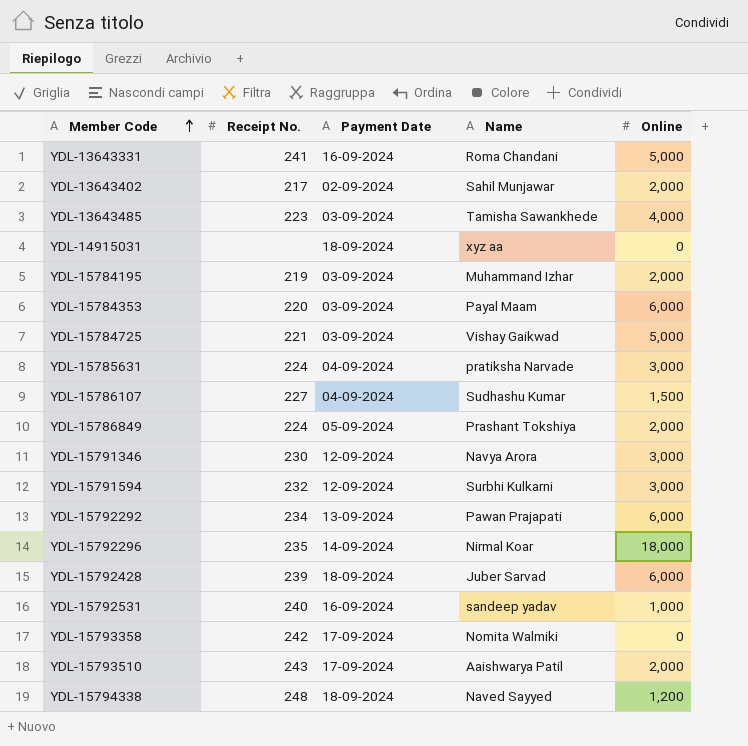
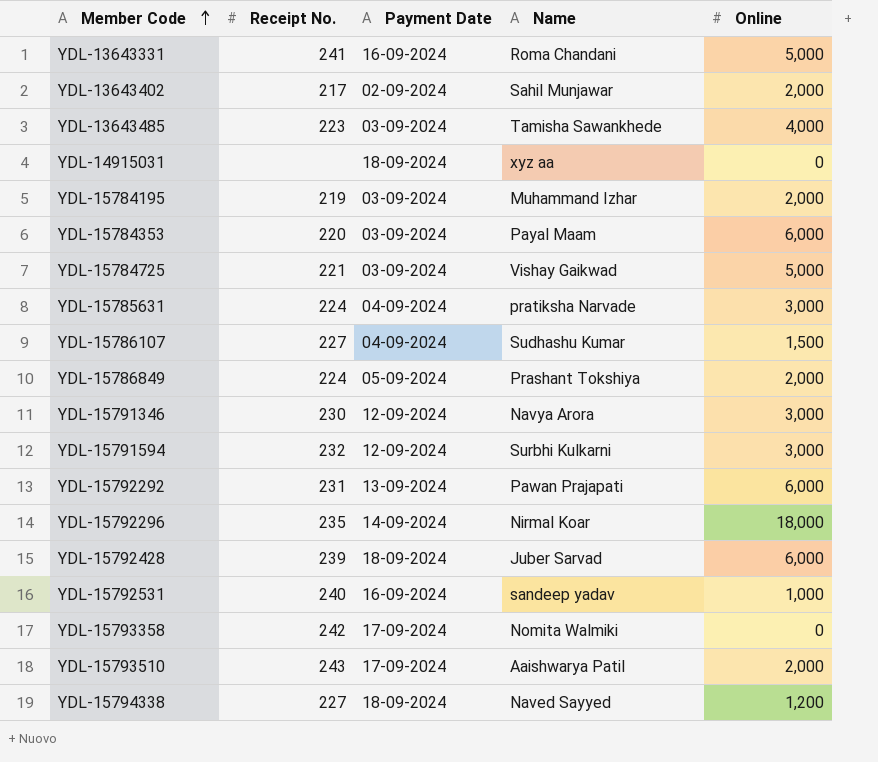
YDL-15792292 | Receipt No.: 234 -> 231
YDL-15794338 | Receipt No.: 248 -> 227

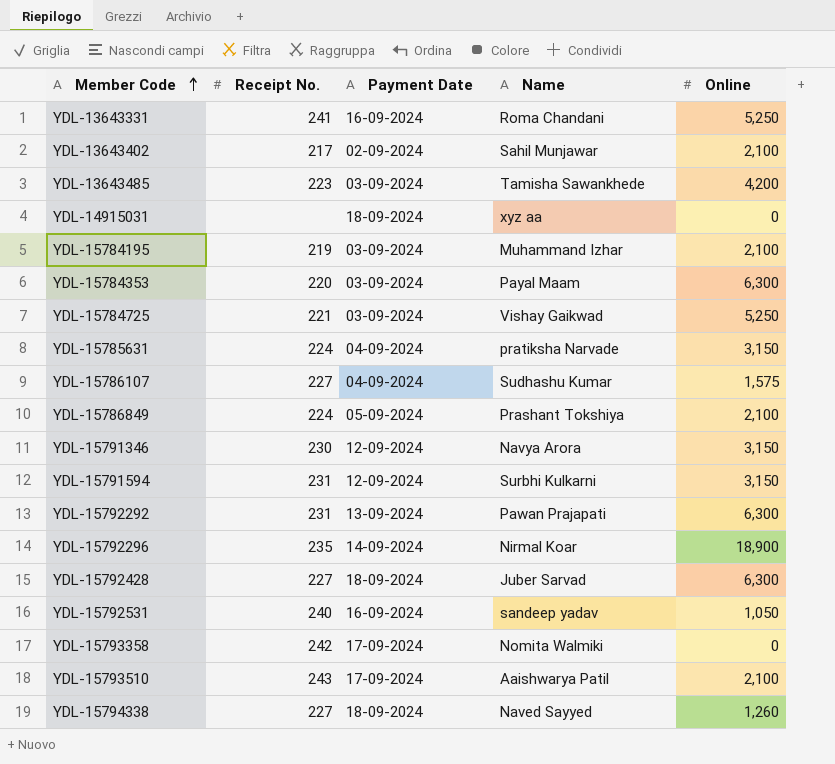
YDL-13643331 | Online: 5,000 -> 5,250
YDL-13643402 | Online: 2,000 -> 2,100
YDL-13643485 | Online: 4,000 -> 4,200
YDL-15784195 | Online: 2,000 -> 2,100
YDL-15784353 | Online: 6,000 -> 6,300
YDL-15784725 | Online: 5,000 -> 5,250
YDL-15785631 | Online: 3,000 -> 3,150
YDL-15786107 | Online: 1,500 -> 1,575
YDL-15786849 | Online: 2,000 -> 2,100
YDL-15791346 | Online: 3,000 -> 3,150
YDL-15791594 | Receipt No.: 232 -> 231
YDL-15791594 | Online: 3,000 -> 3,150
YDL-15792292 | Online: 6,000 -> 6,300
YDL-15792296 | Online: 18,000 -> 18,900
YDL-15792428 | Receipt No.: 239 -> 227
YDL-15792428 | Online: 6,000 -> 6,300
YDL-15792531 | Online: 1,000 -> 1,050
YDL-15793510 | Online: 2,000 -> 2,100
YDL-15794338 | Online: 1,200 -> 1,260

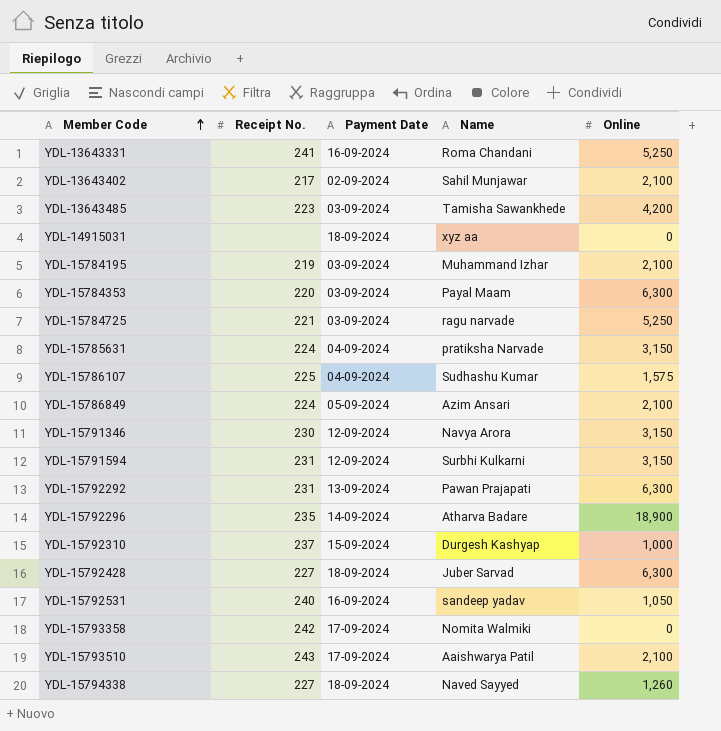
YDL-15784725 | Name: Vishay Gaikwad -> ragu narvade
YDL-15786107 | Receipt No.: 227 -> 225
YDL-15786849 | Name: Prashant Tokshiya -> Azim Ansari
YDL-15792296 | Name: Nirmal Koar -> Atharva Badare
row YDL-15792310: none -> 237 | 15-09-2024 | Durgesh Kashyap | 1,000

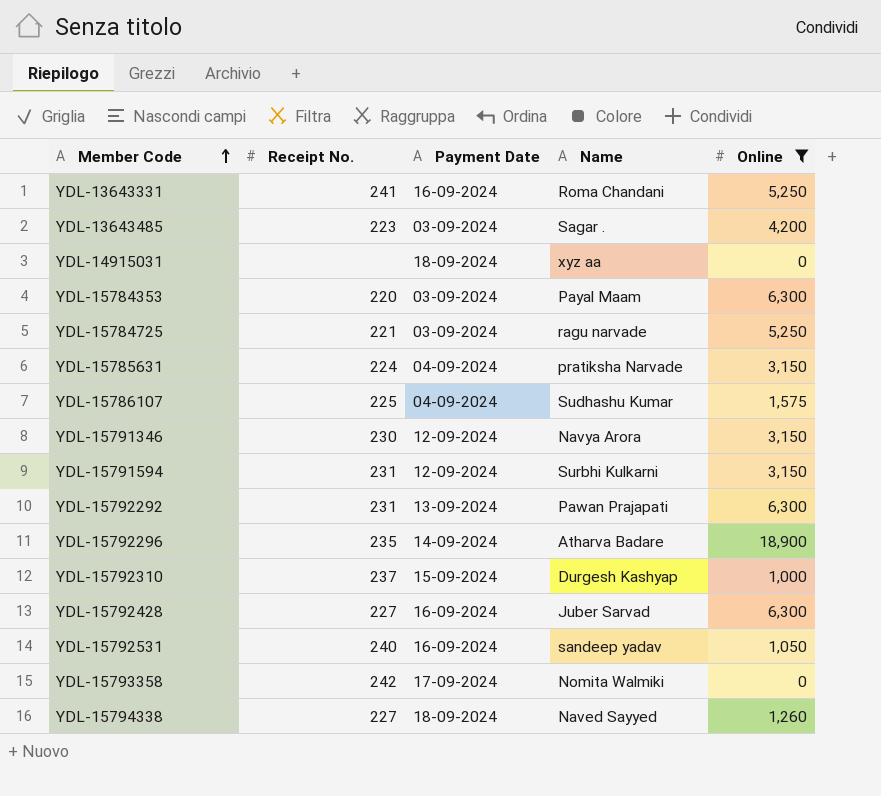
filter: none -> Online != 2,100
YDL-13643485 | Name: Tamisha Sawankhede -> Sagar .
YDL-15792428 | Payment Date: 18-09-2024 -> 16-09-2024

